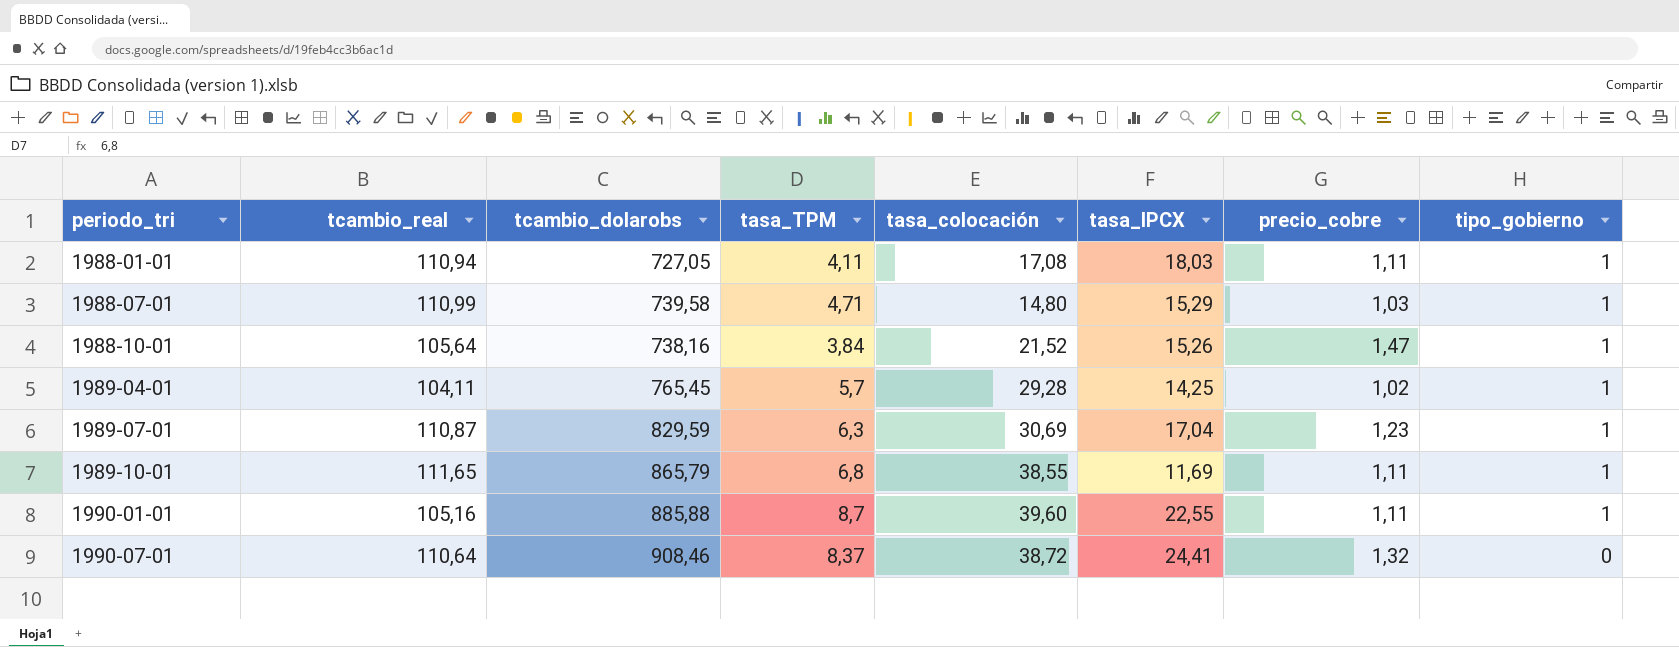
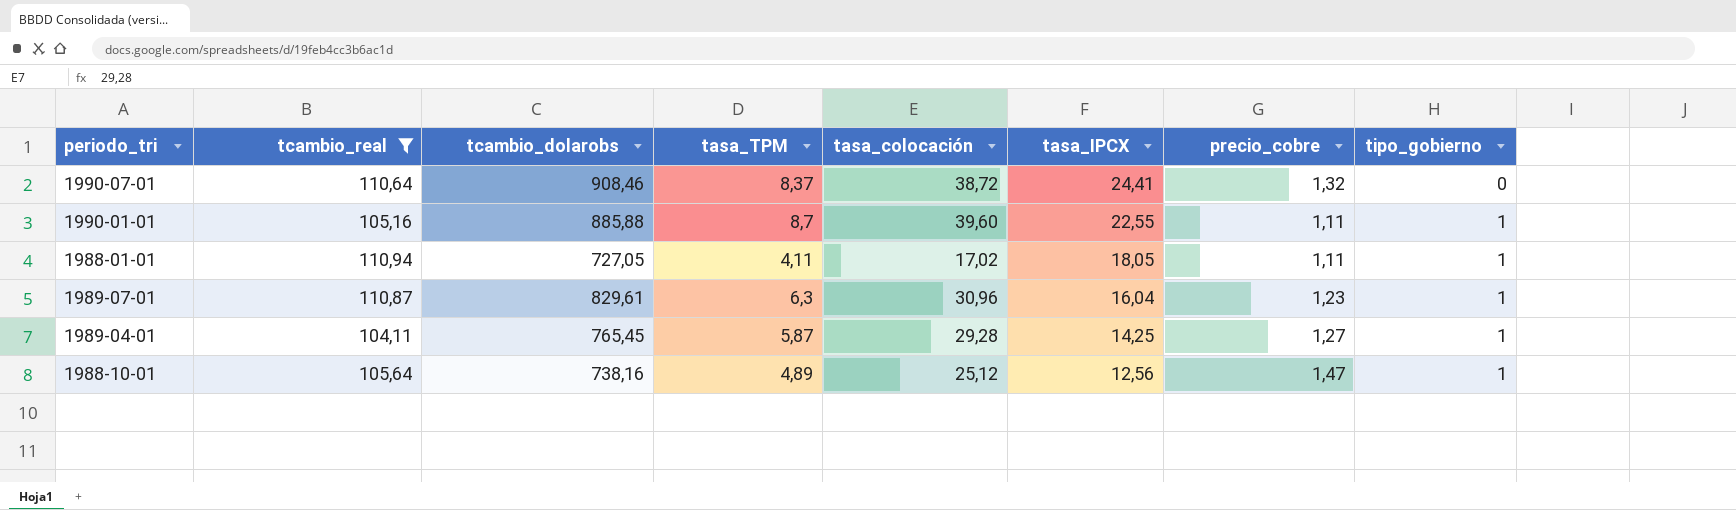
filter: none -> tcambio_real <= 110,94
row order: periodo_tri ascending -> tasa_IPCX descending
1988-01-01 | tasa_colocación: 17,08 -> 17,02
1988-01-01 | tasa_IPCX: 18,03 -> 18,05
1989-07-01 | tcambio_dolarobs: 829,59 -> 829,61
1989-07-01 | tasa_colocación: 30,69 -> 30,96
1989-07-01 | tasa_IPCX: 17,04 -> 16,04
1989-04-01 | tasa_TPM: 5,7 -> 5,87
1989-04-01 | precio_cobre: 1,02 -> 1,27
1988-10-01 | tasa_TPM: 3,84 -> 4,89
1988-10-01 | tasa_colocación: 21,52 -> 25,12
1988-10-01 | tasa_IPCX: 15,26 -> 12,56

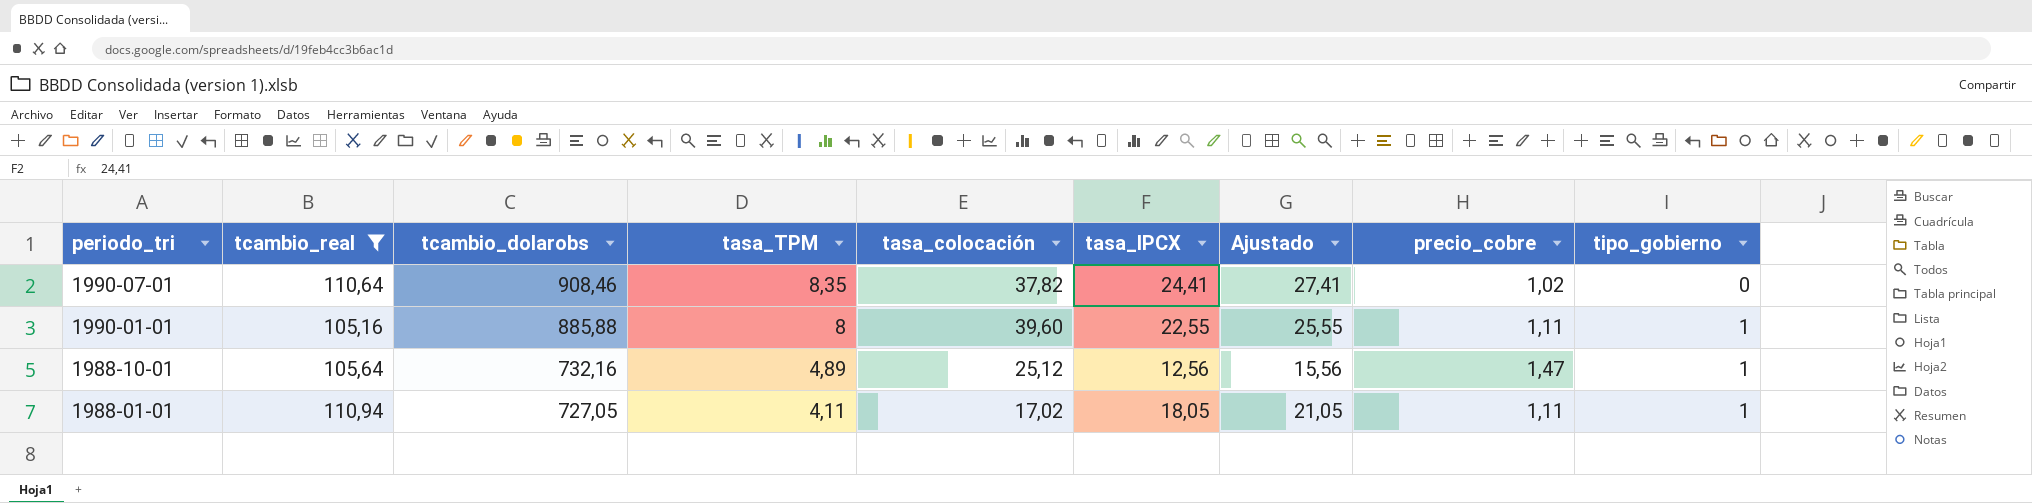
row order: tasa_IPCX descending -> periodo_tri descending
column Ajustado | formula: none -> [tasa_IPCX] + 3
row 1989-07-01: 110,87 | 829,61 | 6,3 | 30,96 | 16,04 | 1,23 | 1 -> none
row 1989-04-01: 104,11 | 765,45 | 5,87 | 29,28 | 14,25 | 1,27 | 1 -> none
1990-07-01 | tasa_TPM: 8,37 -> 8,35
1990-07-01 | tasa_colocación: 38,72 -> 37,82
1990-07-01 | precio_cobre: 1,32 -> 1,02
1990-01-01 | tasa_TPM: 8,7 -> 8
1988-10-01 | tcambio_dolarobs: 738,16 -> 732,16

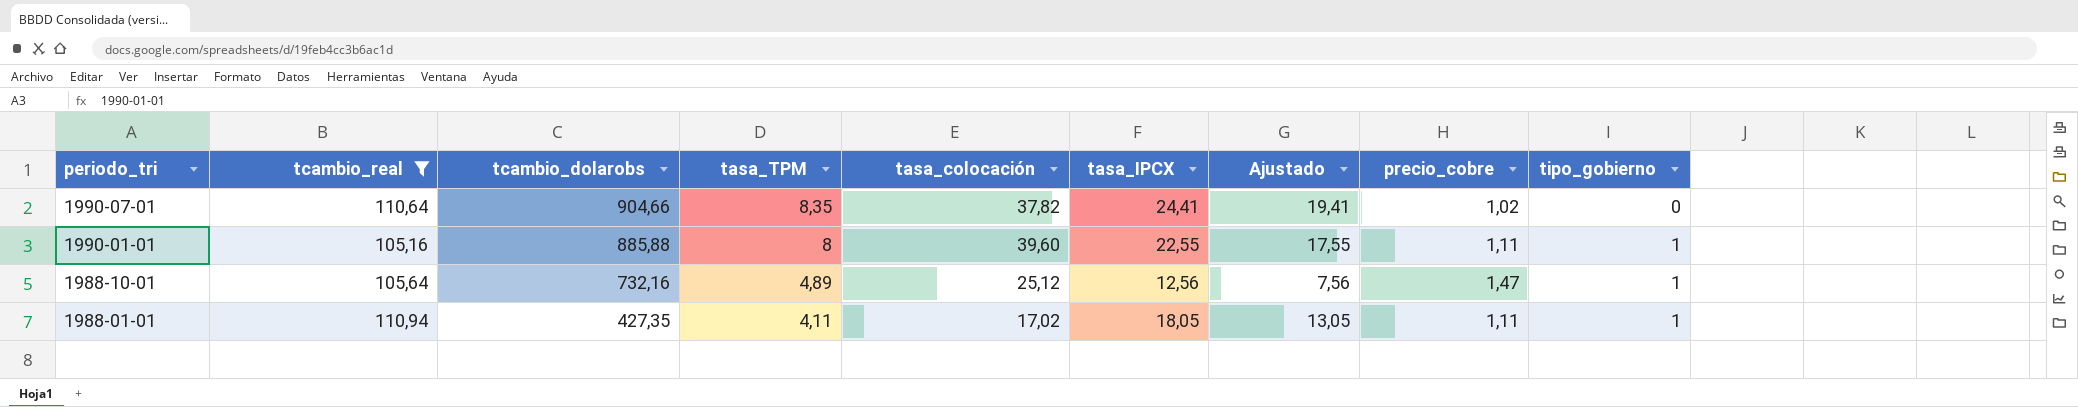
column Ajustado | formula: [tasa_IPCX] + 3 -> [tasa_IPCX] - 5
1990-07-01 | tcambio_dolarobs: 908,46 -> 904,66
1988-01-01 | tcambio_dolarobs: 727,05 -> 427,35

